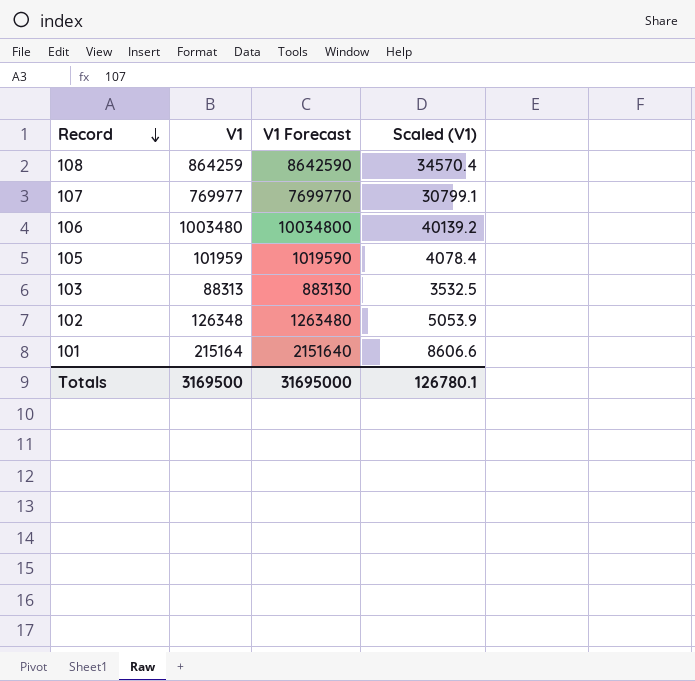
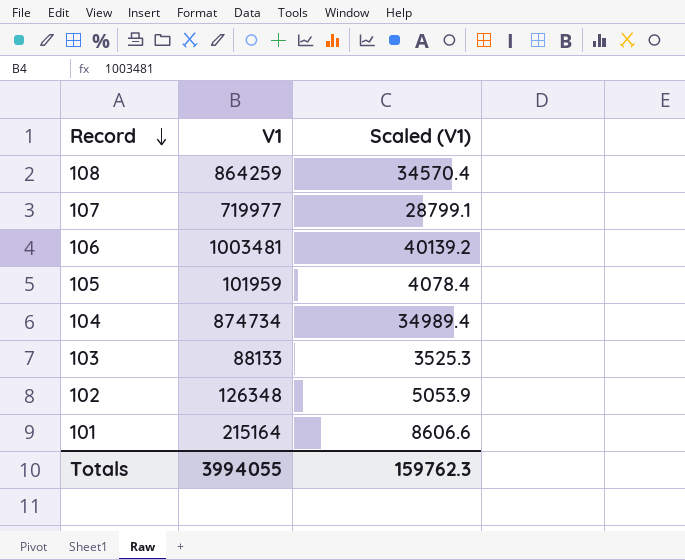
column V1 Forecast | formula: [V1] * 10 -> none
107 | V1: 769977 -> 719977
107 | Scaled (V1): 30799.1 -> 28799.1
106 | V1: 1003480 -> 1003481
row 104: none -> 874734 | 34989.4
103 | V1: 88313 -> 88133
103 | Scaled (V1): 3532.5 -> 3525.3
Totals | V1: 3169500 -> 3994055
Totals | Scaled (V1): 126780.1 -> 159762.3

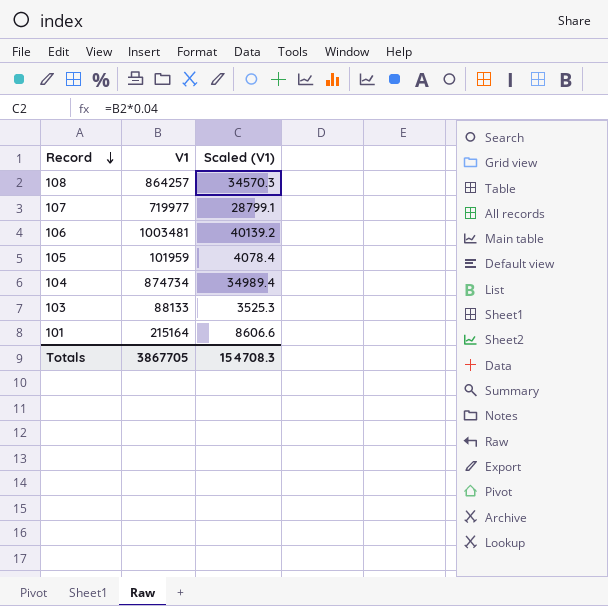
row 102: 126348 | 5053.9 -> none
108 | V1: 864259 -> 864257
108 | Scaled (V1): 34570.4 -> 34570.3
Totals | V1: 3994055 -> 3867705
Totals | Scaled (V1): 159762.3 -> 154708.3

